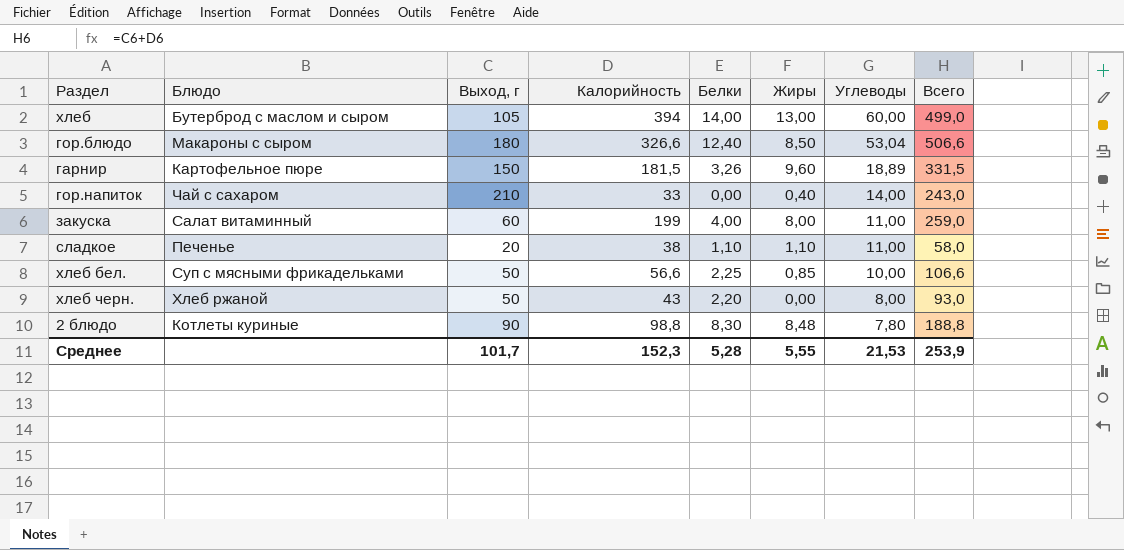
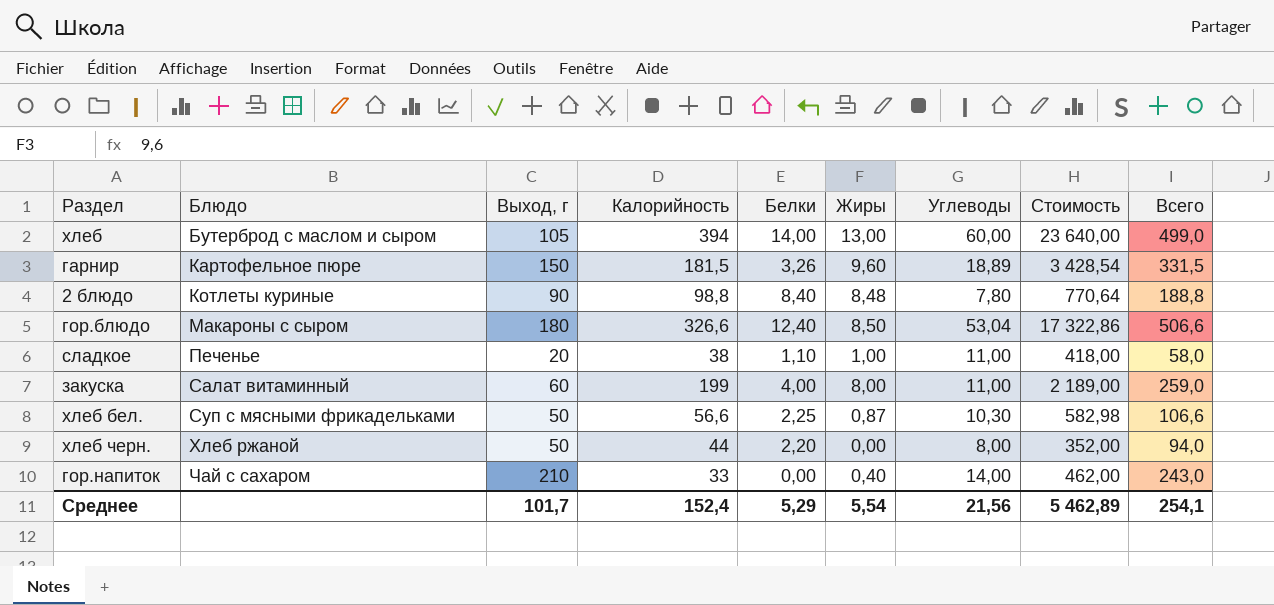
row order: Углеводы descending -> Блюдо ascending
column Стоимость | formula: none -> [Калорийность] * [Углеводы]
2 блюдо | Белки: 8,30 -> 8,40
сладкое | Жиры: 1,10 -> 1,00
хлеб бел. | Жиры: 0,85 -> 0,87
хлеб бел. | Углеводы: 10,00 -> 10,30
хлеб черн. | Калорийность: 43 -> 44
хлеб черн. | Всего: 93,0 -> 94,0
Среднее | Калорийность: 152,3 -> 152,4
Среднее | Белки: 5,28 -> 5,29
Среднее | Жиры: 5,55 -> 5,54
Среднее | Углеводы: 21,53 -> 21,56
Среднее | Всего: 253,9 -> 254,1

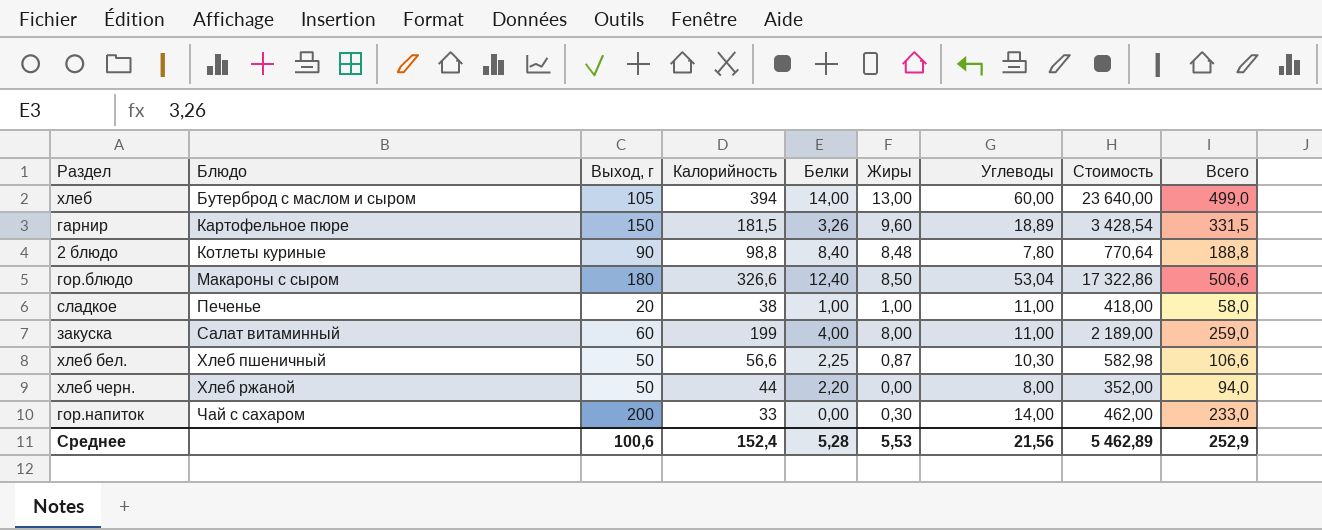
сладкое | Белки: 1,10 -> 1,00
хлеб бел. | Блюдо: Суп с мясными фрикадельками -> Хлеб пшеничный
гор.напиток | Выход, г: 210 -> 200
гор.напиток | Жиры: 0,40 -> 0,30
гор.напиток | Всего: 243,0 -> 233,0
Среднее | Выход, г: 101,7 -> 100,6
Среднее | Белки: 5,29 -> 5,28
Среднее | Жиры: 5,54 -> 5,53
Среднее | Всего: 254,1 -> 252,9

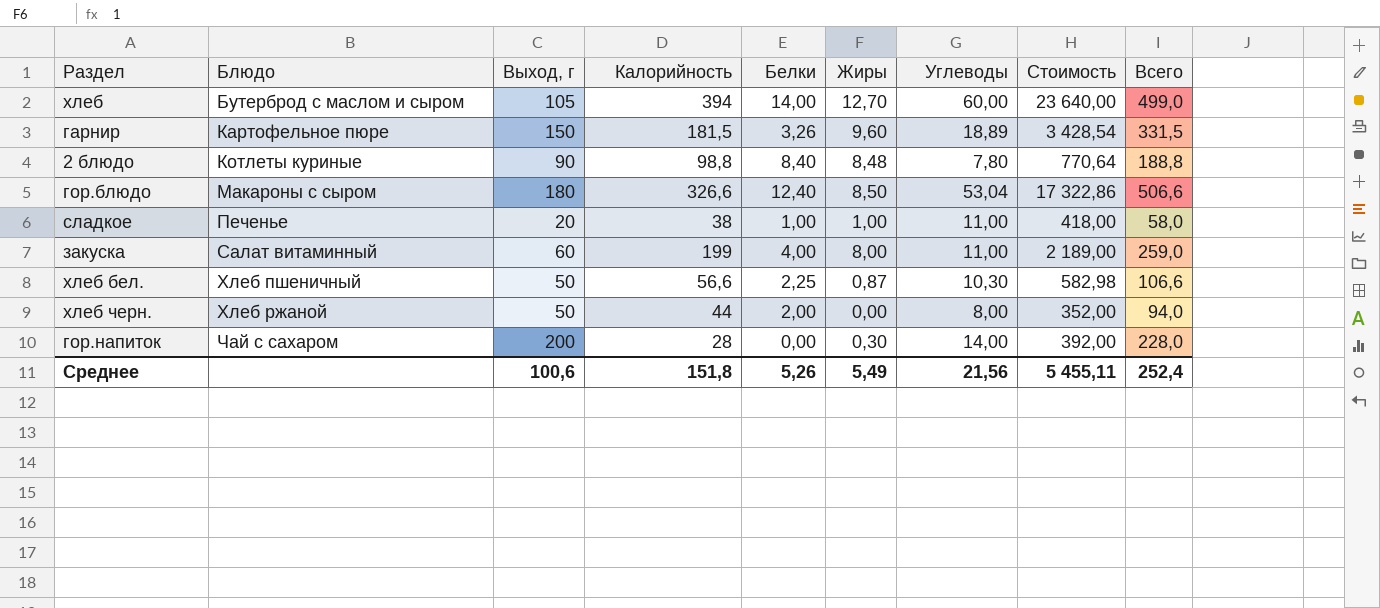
хлеб | Жиры: 13,00 -> 12,70
хлеб черн. | Белки: 2,20 -> 2,00
гор.напиток | Калорийность: 33 -> 28
гор.напиток | Стоимость: 462,00 -> 392,00
гор.напиток | Всего: 233,0 -> 228,0
Среднее | Калорийность: 152,4 -> 151,8
Среднее | Белки: 5,28 -> 5,26
Среднее | Жиры: 5,53 -> 5,49
Среднее | Стоимость: 5 462,89 -> 5 455,11
Среднее | Всего: 252,9 -> 252,4

